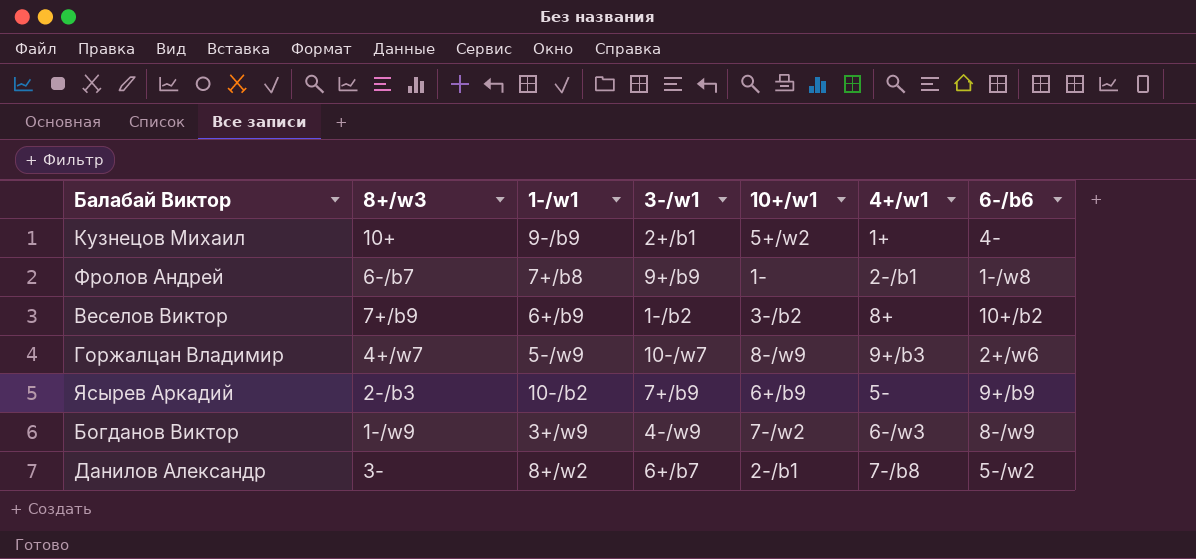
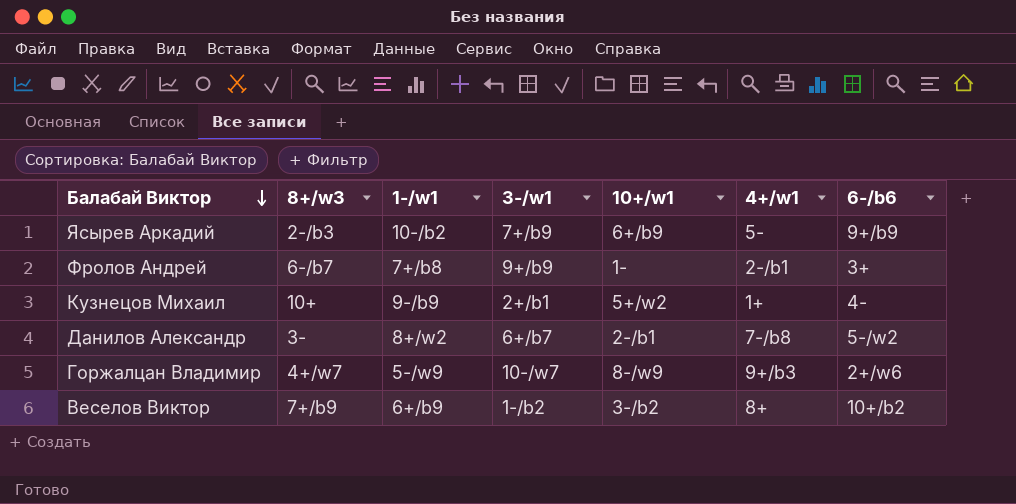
row order: none -> Балабай Виктор descending
row Богданов Виктор: 1-/w9 | 3+/w9 | 4-/w9 | 7-/w2 | 6-/w3 | 8-/w9 -> none
Фролов Андрей | 6-/b6: 1-/w8 -> 3+

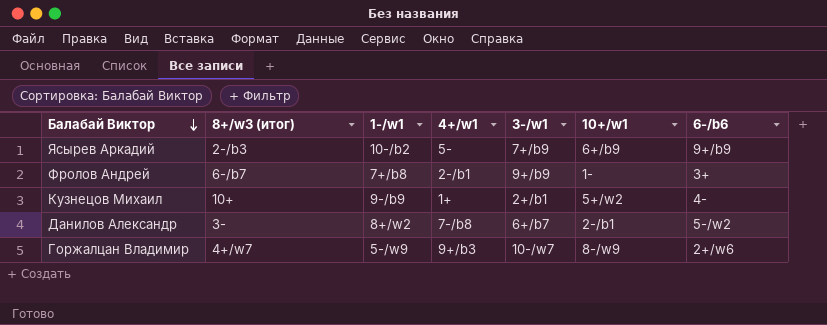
column name: 8+/w3 -> 8+/w3 (итог)
column 4+/w1 | position: 6 -> 4
row Веселов Виктор: 7+/b9 | 6+/b9 | 1-/b2 | 3-/b2 | 8+ | 10+/b2 -> none

